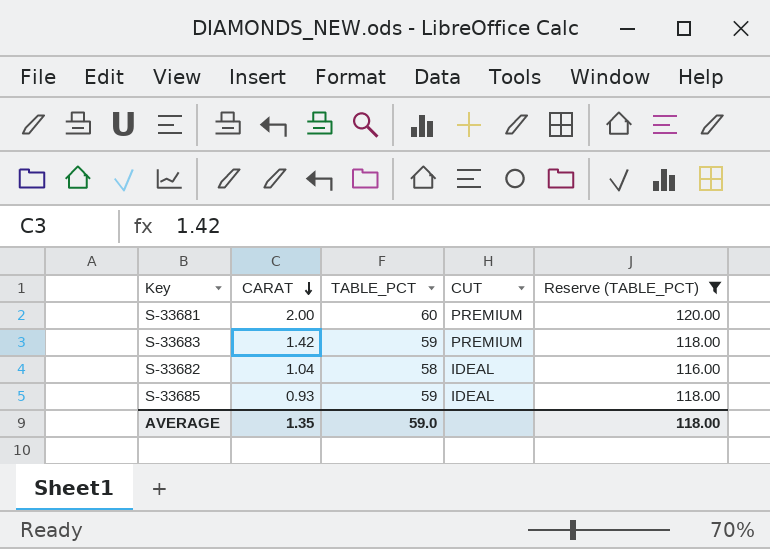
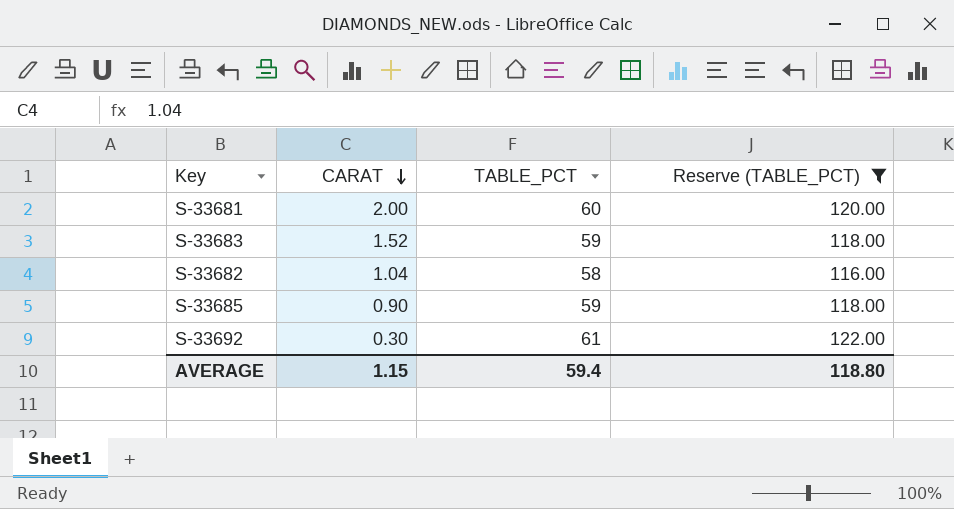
column CUT | position: 4 -> none
S-33683 | CARAT: 1.42 -> 1.52
S-33685 | CARAT: 0.93 -> 0.90
row S-33692: none -> 0.30 | 61 | 122.00
AVERAGE | CARAT: 1.35 -> 1.15
AVERAGE | TABLE_PCT: 59.0 -> 59.4
AVERAGE | Reserve (TABLE_PCT): 118.00 -> 118.80

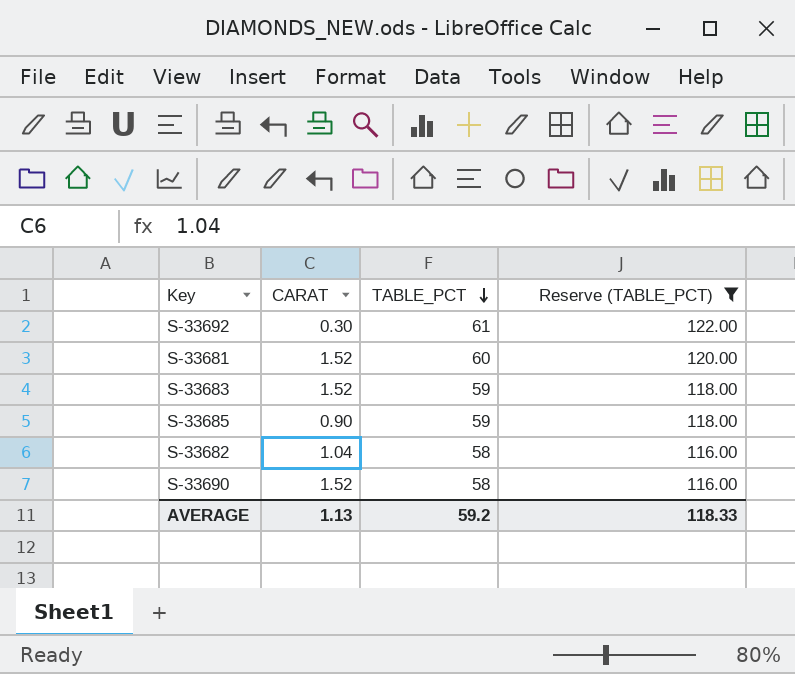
row order: CARAT descending -> TABLE_PCT descending
S-33681 | CARAT: 2.00 -> 1.52
row S-33690: none -> 1.52 | 58 | 116.00
AVERAGE | CARAT: 1.15 -> 1.13
AVERAGE | TABLE_PCT: 59.4 -> 59.2
AVERAGE | Reserve (TABLE_PCT): 118.80 -> 118.33

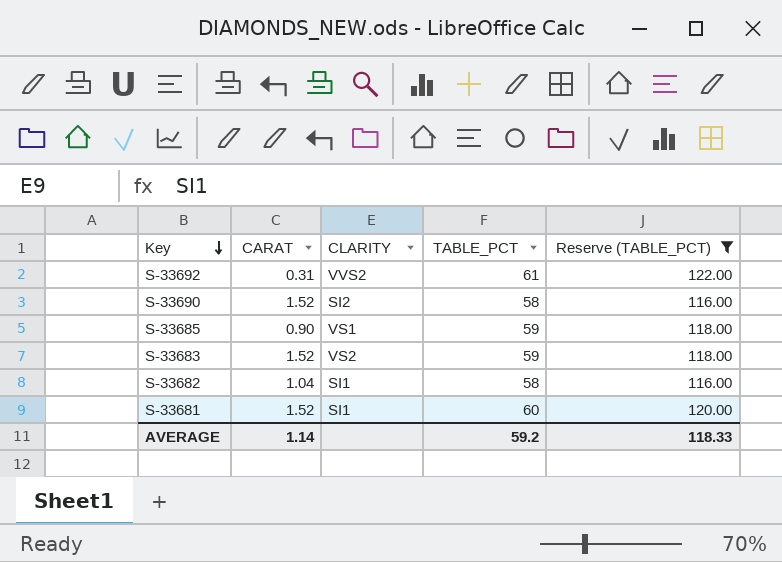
row order: TABLE_PCT descending -> Key descending
column CLARITY | position: none -> 3
S-33692 | CARAT: 0.30 -> 0.31
AVERAGE | CARAT: 1.13 -> 1.14

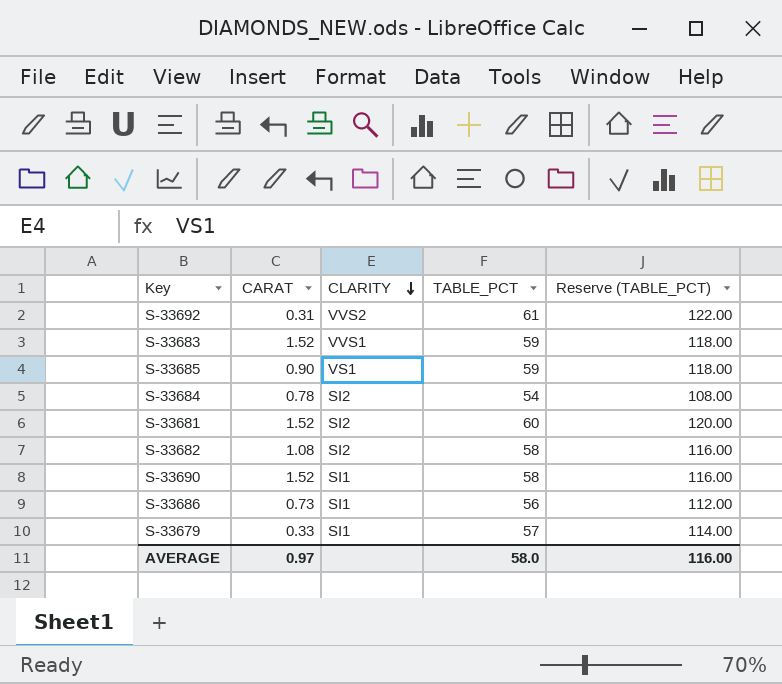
filter: Reserve (TABLE_PCT) >= 116.00 -> none
row order: Key descending -> CLARITY descending
S-33683 | CLARITY: VS2 -> VVS1
S-33681 | CLARITY: SI1 -> SI2
S-33682 | CARAT: 1.04 -> 1.08
S-33682 | CLARITY: SI1 -> SI2
S-33690 | CLARITY: SI2 -> SI1
AVERAGE | CARAT: 1.14 -> 0.97
AVERAGE | TABLE_PCT: 59.2 -> 58.0
AVERAGE | Reserve (TABLE_PCT): 118.33 -> 116.00

